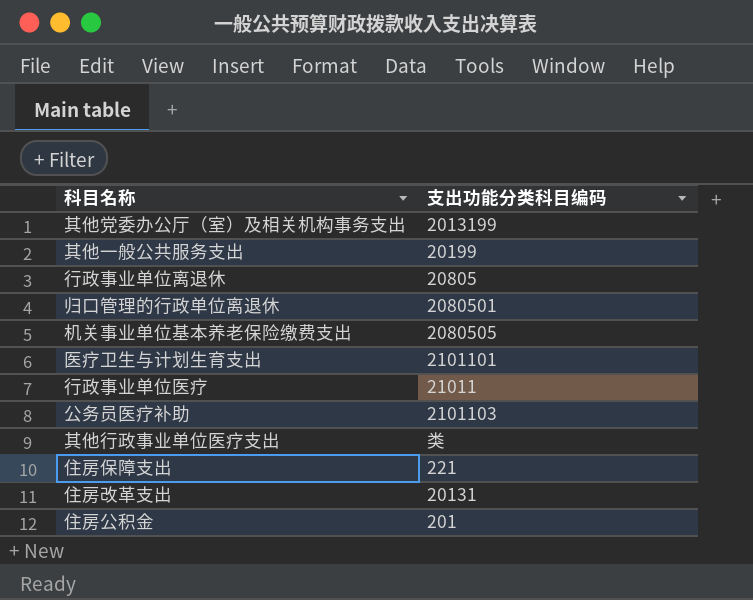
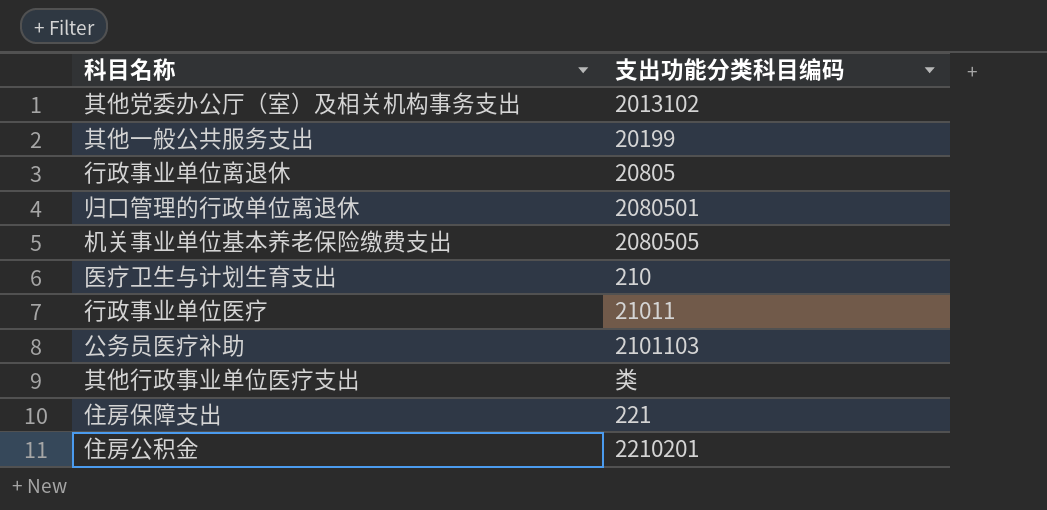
row 住房改革支出: 20131 -> none
其他党委办公厅（室）及相关机构事务支出 | 支出功能分类科目编码: 2013199 -> 2013102
医疗卫生与计划生育支出 | 支出功能分类科目编码: 2101101 -> 210
住房公积金 | 支出功能分类科目编码: 201 -> 2210201

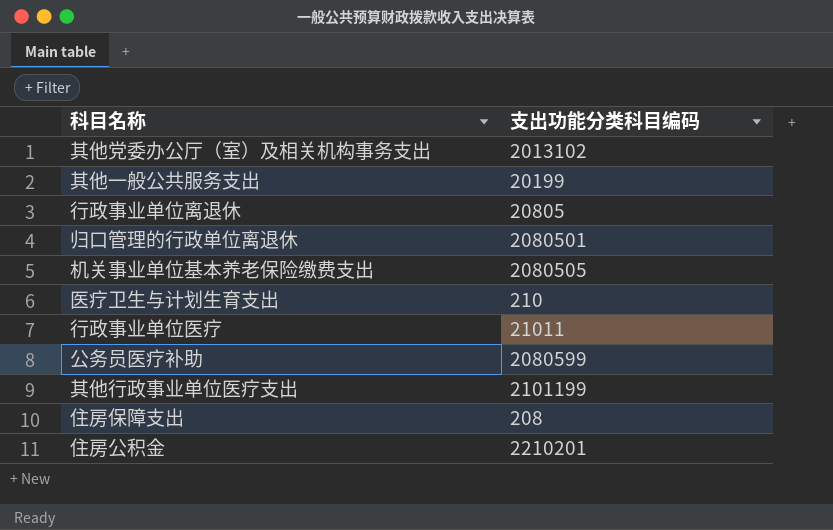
公务员医疗补助 | 支出功能分类科目编码: 2101103 -> 2080599
其他行政事业单位医疗支出 | 支出功能分类科目编码: 类 -> 2101199
住房保障支出 | 支出功能分类科目编码: 221 -> 208

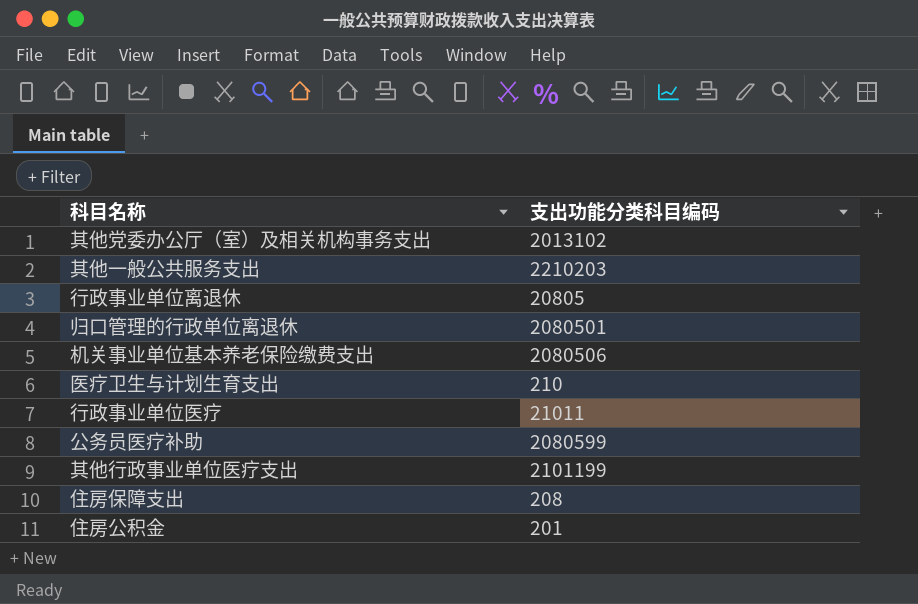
其他一般公共服务支出 | 支出功能分类科目编码: 20199 -> 2210203
机关事业单位基本养老保险缴费支出 | 支出功能分类科目编码: 2080505 -> 2080506
住房公积金 | 支出功能分类科目编码: 2210201 -> 201

